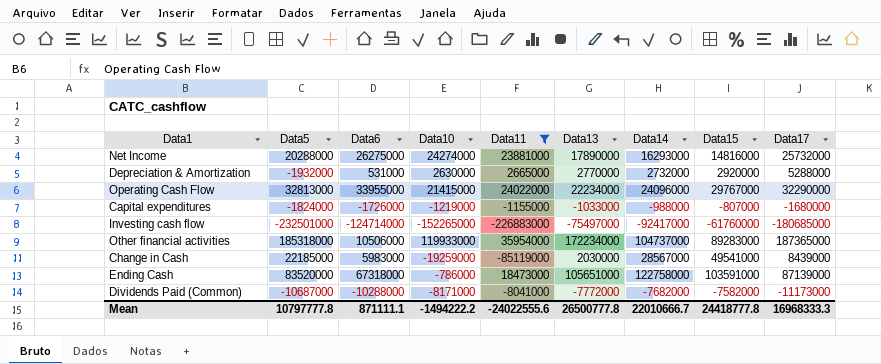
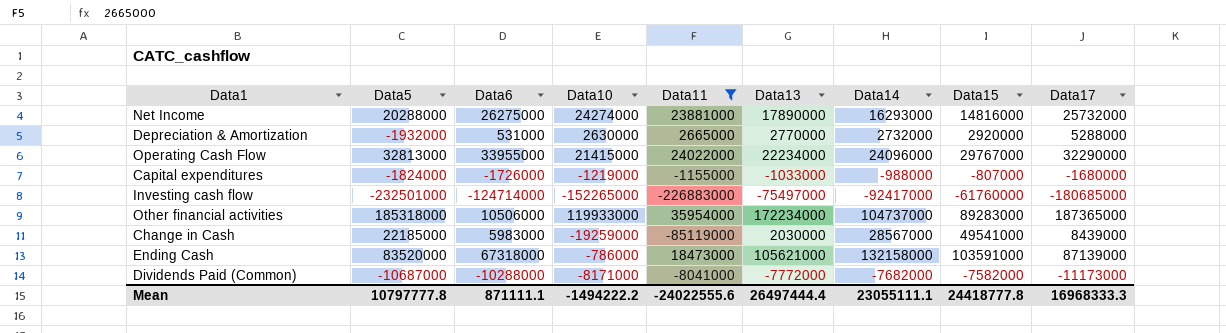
Ending Cash | Data13: 105651000 -> 105621000
Ending Cash | Data14: 122758000 -> 132158000
Mean | Data13: 26500777.8 -> 26497444.4
Mean | Data14: 22010666.7 -> 23055111.1

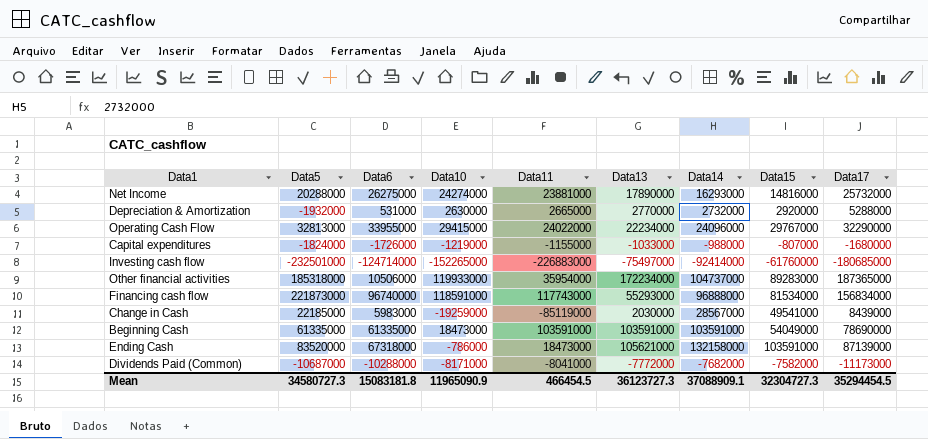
filter: Data11 <= 35954000 -> none
Operating Cash Flow | Data10: 21415000 -> 29415000
Investing cash flow | Data14: -92417000 -> -92414000
Mean | Data5: 10797777.8 -> 34580727.3
Mean | Data6: 871111.1 -> 15083181.8
Mean | Data10: -1494222.2 -> 11965090.9
Mean | Data11: -24022555.6 -> 466454.5
Mean | Data13: 26497444.4 -> 36123727.3
Mean | Data14: 23055111.1 -> 37088909.1
Mean | Data15: 24418777.8 -> 32304727.3
Mean | Data17: 16968333.3 -> 35294454.5

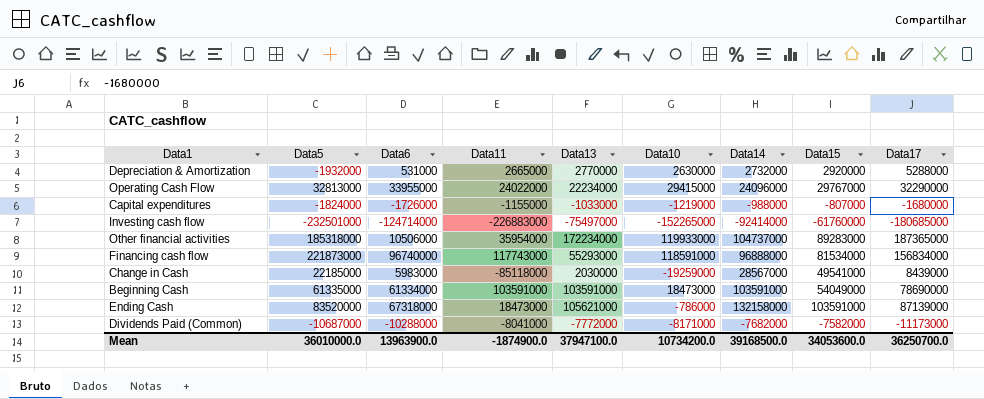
column Data10 | position: 4 -> 6
row Net Income: 20288000 | 26275000 | 24274000 | 23881000 | 17890000 | 16293000 | 14816000 | 25732000 -> none
Change in Cash | Data11: -85119000 -> -85118000
Beginning Cash | Data6: 61335000 -> 61334000
Mean | Data5: 34580727.3 -> 36010000.0
Mean | Data6: 15083181.8 -> 13963900.0
Mean | Data11: 466454.5 -> -1874900.0
Mean | Data13: 36123727.3 -> 37947100.0
Mean | Data10: 11965090.9 -> 10734200.0
Mean | Data14: 37088909.1 -> 39168500.0
Mean | Data15: 32304727.3 -> 34053600.0
Mean | Data17: 35294454.5 -> 36250700.0

